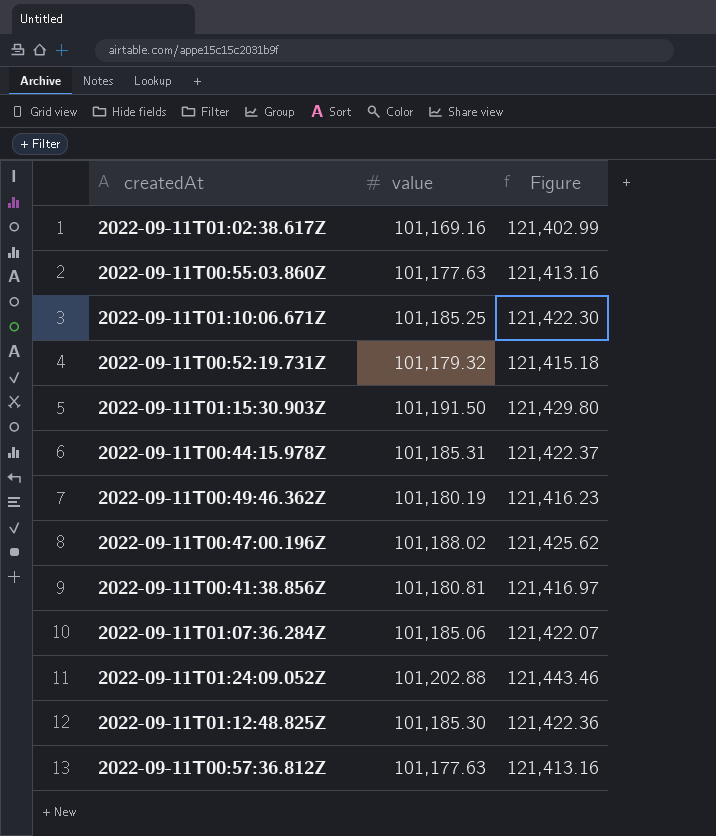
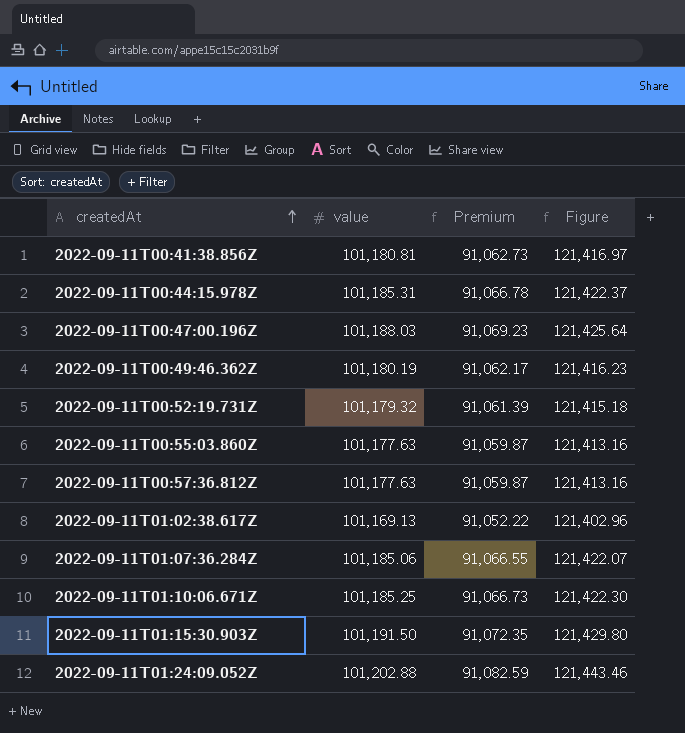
row order: none -> createdAt ascending
column Premium | formula: none -> [value] * 0.9
row 2022-09-11T01:12:48.825Z: 101,185.30 | 121,422.36 -> none
2022-09-11T00:47:00.196Z | value: 101,188.02 -> 101,188.03
2022-09-11T00:47:00.196Z | Figure: 121,425.62 -> 121,425.64
2022-09-11T01:02:38.617Z | value: 101,169.16 -> 101,169.13
2022-09-11T01:02:38.617Z | Figure: 121,402.99 -> 121,402.96

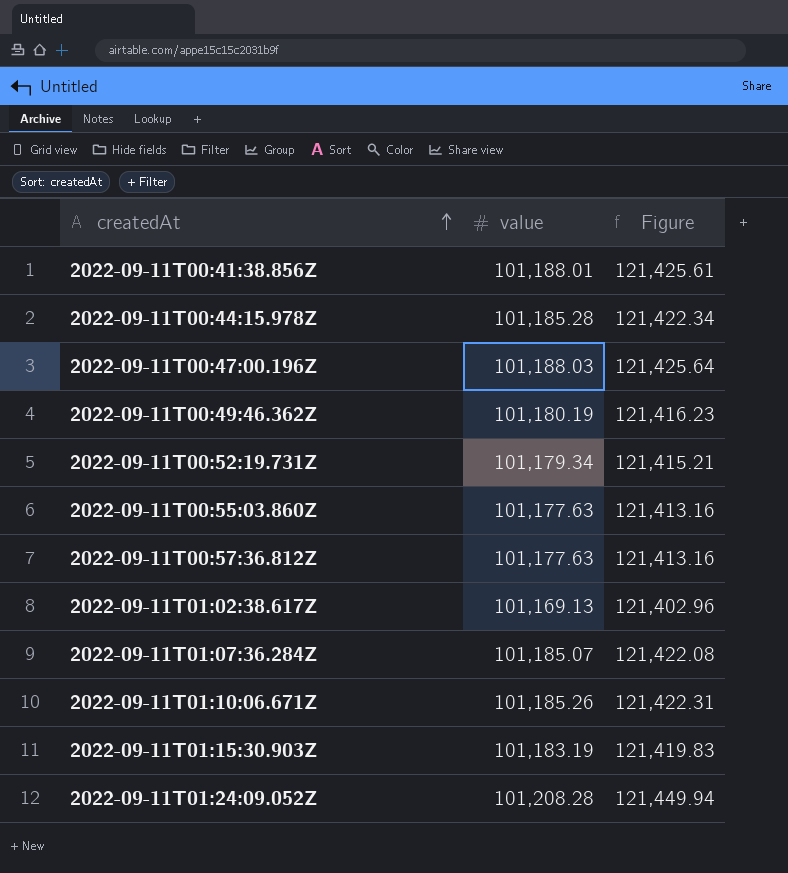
column Premium | formula: [value] * 0.9 -> none
2022-09-11T00:41:38.856Z | value: 101,180.81 -> 101,188.01
2022-09-11T00:41:38.856Z | Figure: 121,416.97 -> 121,425.61
2022-09-11T00:44:15.978Z | value: 101,185.31 -> 101,185.28
2022-09-11T00:44:15.978Z | Figure: 121,422.37 -> 121,422.34
2022-09-11T00:52:19.731Z | value: 101,179.32 -> 101,179.34
2022-09-11T00:52:19.731Z | Figure: 121,415.18 -> 121,415.21
2022-09-11T01:07:36.284Z | value: 101,185.06 -> 101,185.07
2022-09-11T01:07:36.284Z | Figure: 121,422.07 -> 121,422.08
2022-09-11T01:10:06.671Z | value: 101,185.25 -> 101,185.26
2022-09-11T01:10:06.671Z | Figure: 121,422.30 -> 121,422.31
2022-09-11T01:15:30.903Z | value: 101,191.50 -> 101,183.19
2022-09-11T01:15:30.903Z | Figure: 121,429.80 -> 121,419.83
2022-09-11T01:24:09.052Z | value: 101,202.88 -> 101,208.28
2022-09-11T01:24:09.052Z | Figure: 121,443.46 -> 121,449.94

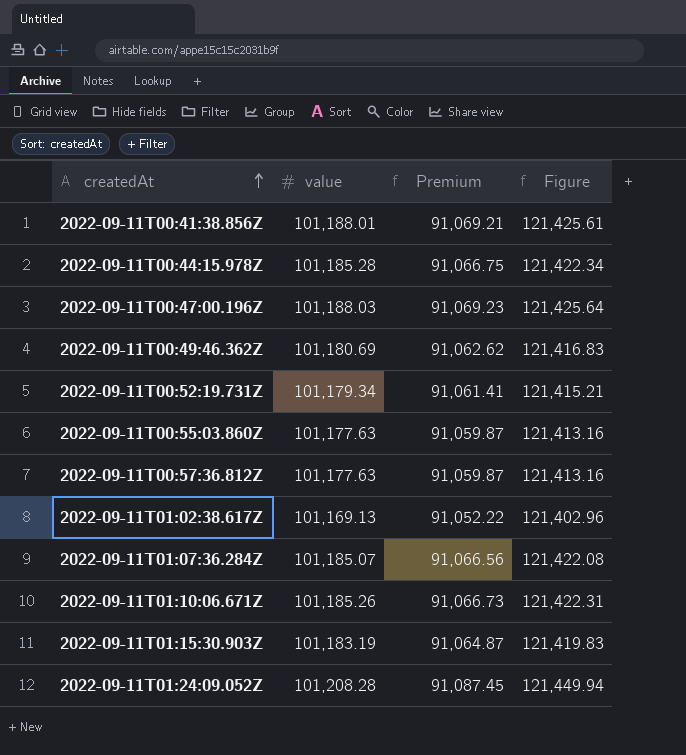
column Premium | formula: none -> [value] * 0.9
2022-09-11T00:49:46.362Z | value: 101,180.19 -> 101,180.69
2022-09-11T00:49:46.362Z | Figure: 121,416.23 -> 121,416.83

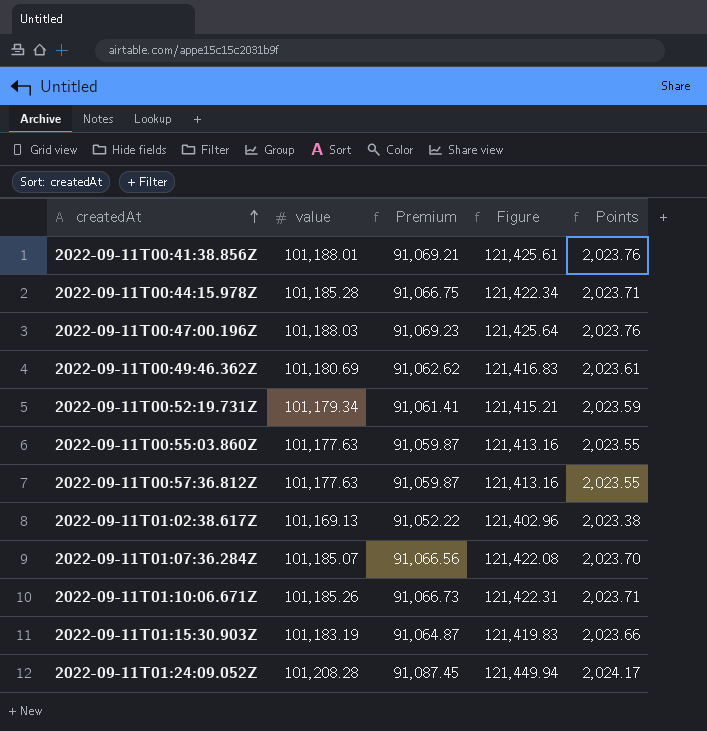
column Points | formula: none -> [value] * 0.02

